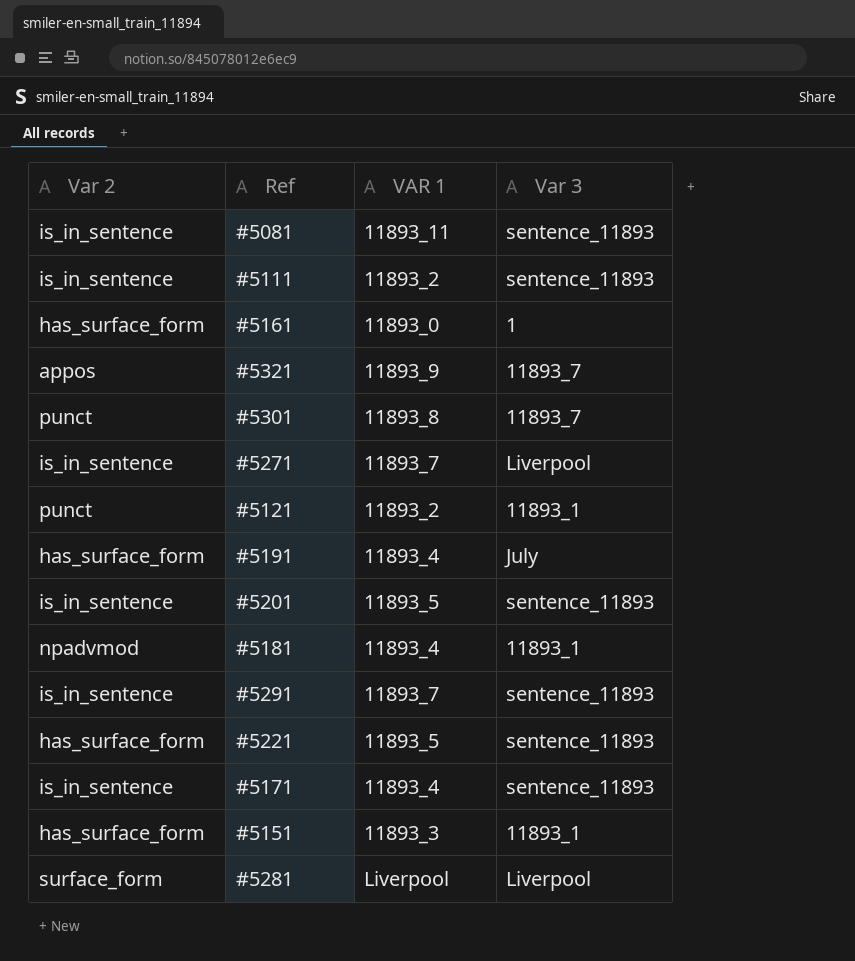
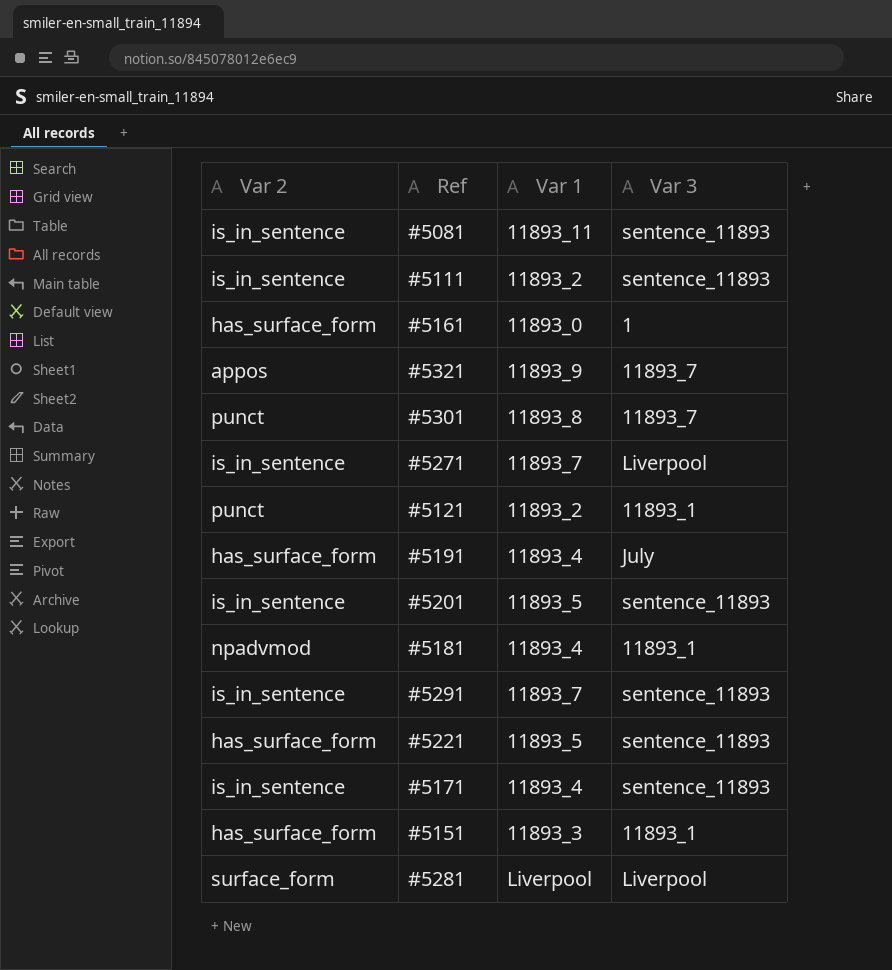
column name: VAR 1 -> Var 1

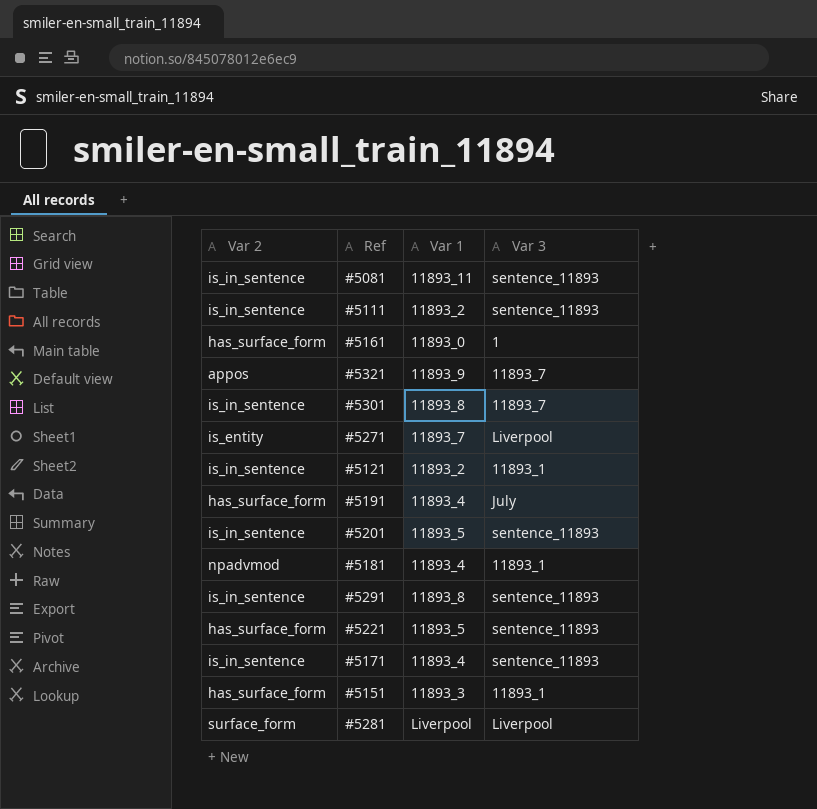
#5301 | Var 2: punct -> is_in_sentence
#5271 | Var 2: is_in_sentence -> is_entity
#5121 | Var 2: punct -> is_in_sentence
#5291 | Var 1: 11893_7 -> 11893_8

